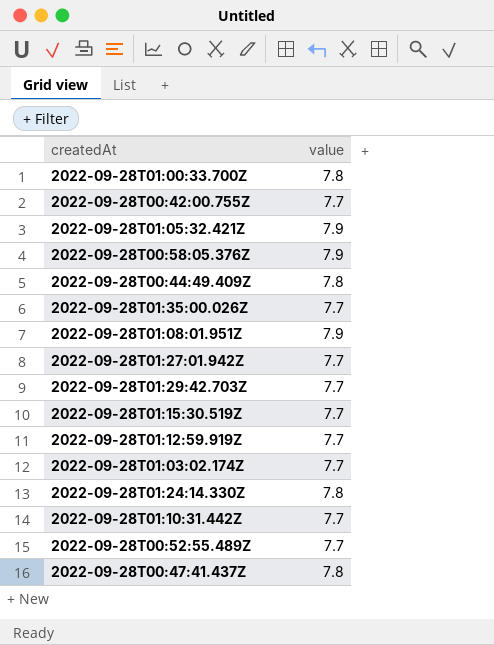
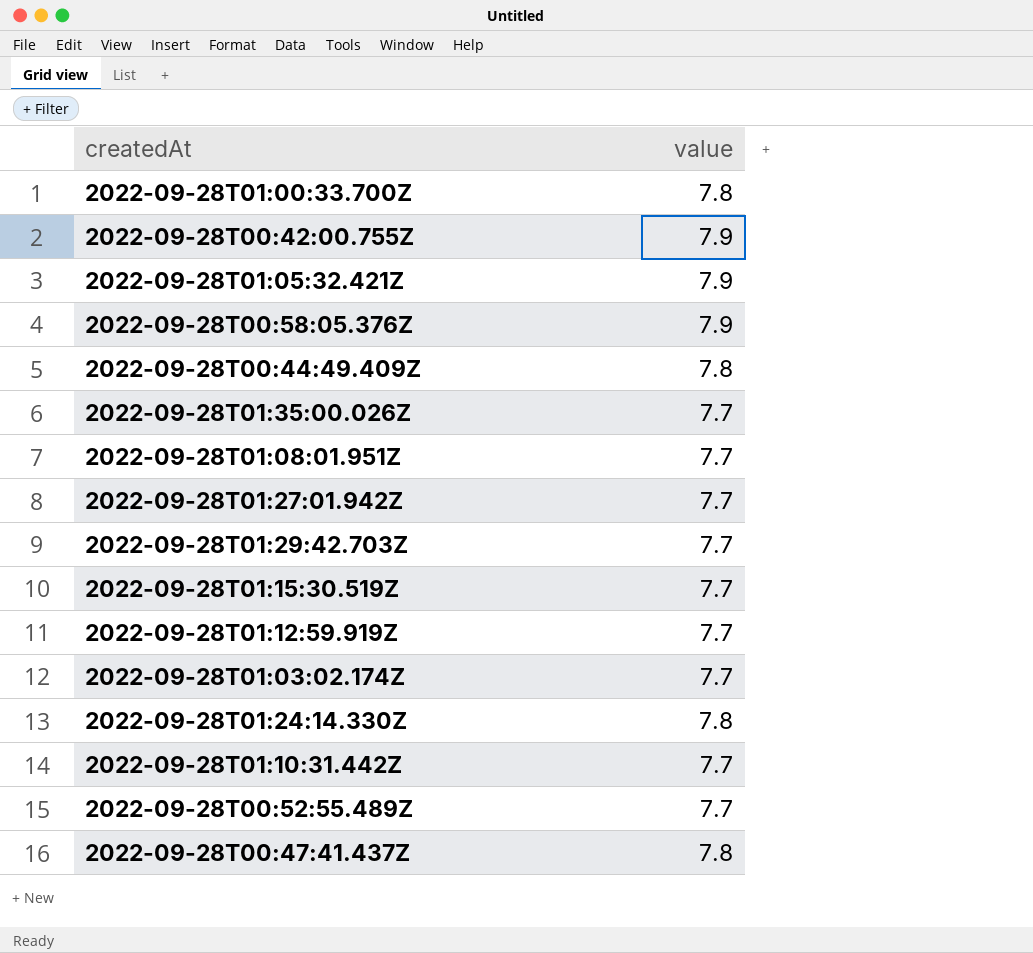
2022-09-28T00:42:00.755Z | value: 7.7 -> 7.9
2022-09-28T01:08:01.951Z | value: 7.9 -> 7.7

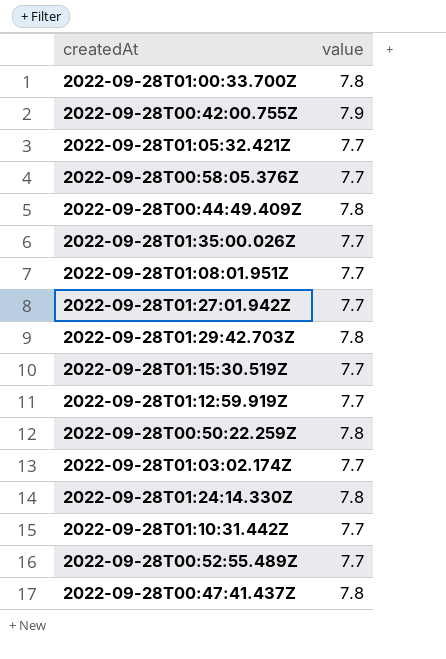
2022-09-28T01:05:32.421Z | value: 7.9 -> 7.7
2022-09-28T00:58:05.376Z | value: 7.9 -> 7.7
2022-09-28T01:29:42.703Z | value: 7.7 -> 7.8
row 2022-09-28T00:50:22.259Z: none -> 7.8

